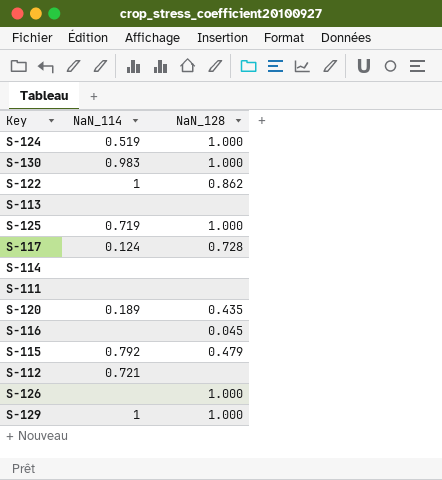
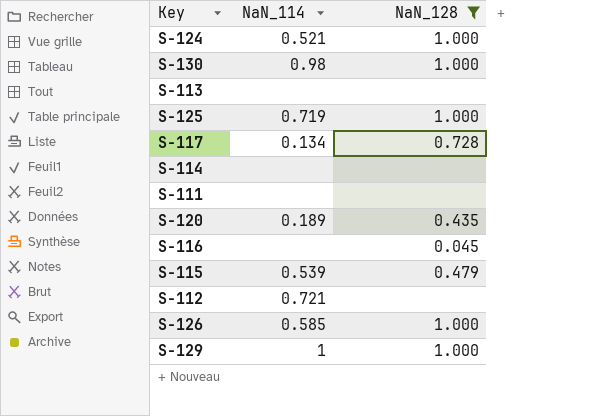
filter: none -> NaN_128 != 0.862
S-124 | NaN_114: 0.519 -> 0.521
S-130 | NaN_114: 0.983 -> 0.98
S-117 | NaN_114: 0.124 -> 0.134
S-115 | NaN_114: 0.792 -> 0.539
S-126 | NaN_114: none -> 0.585

